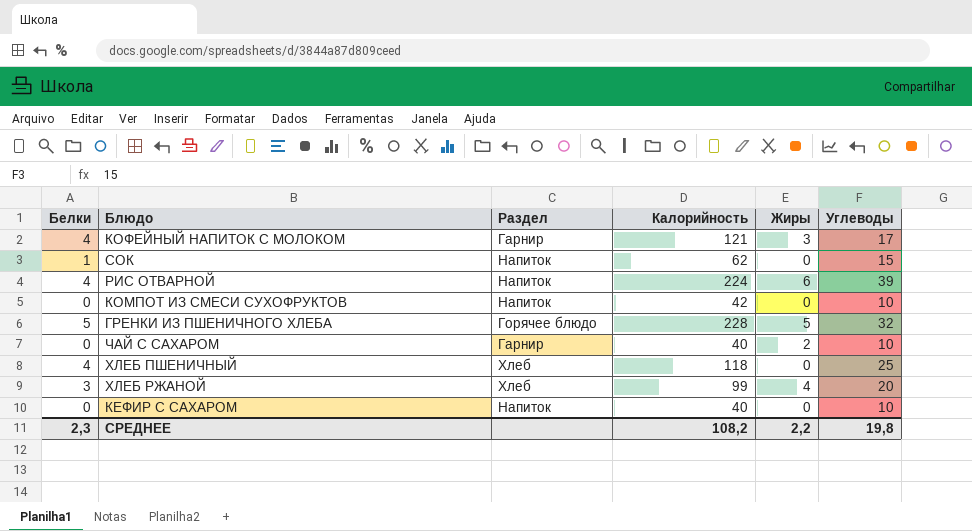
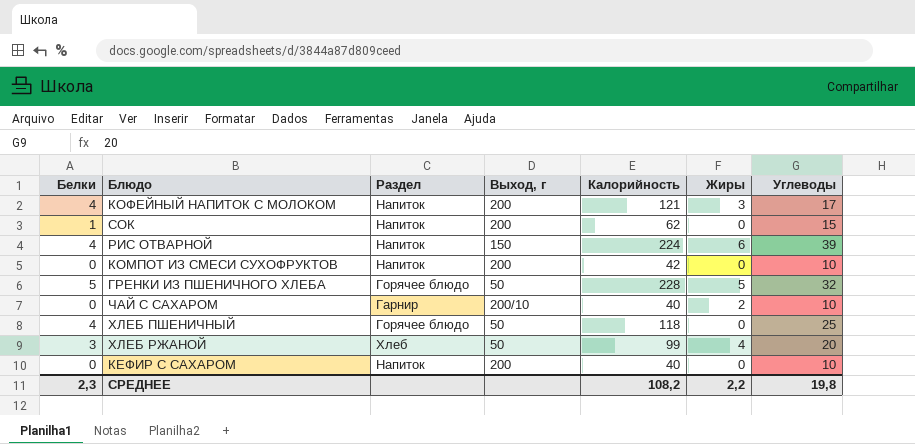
column Выход, г | position: none -> 4
КОФЕЙНЫЙ НАПИТОК С МОЛОКОМ | Раздел: Гарнир -> Напиток
ХЛЕБ ПШЕНИЧНЫЙ | Раздел: Хлеб -> Горячее блюдо

